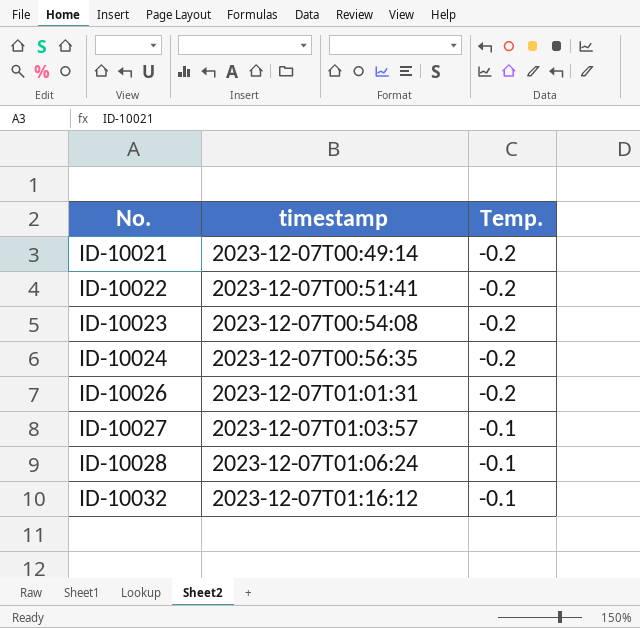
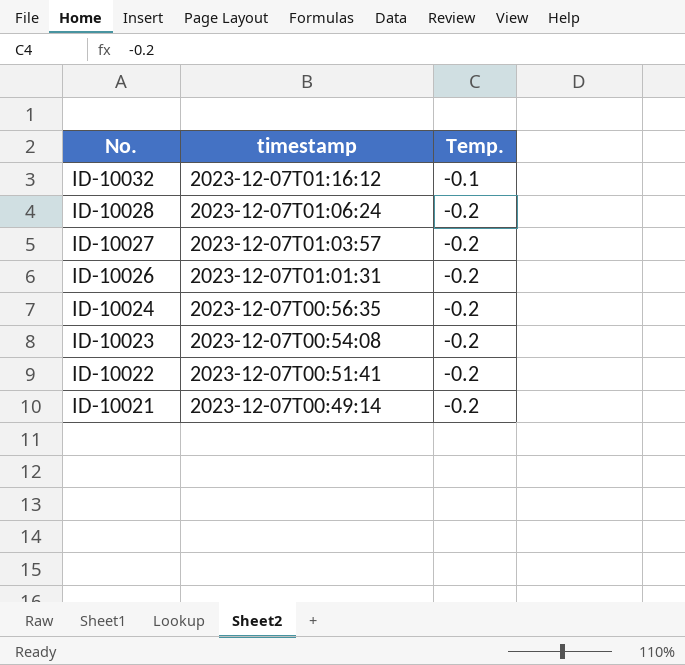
row order: No. ascending -> No. descending
ID-10028 | Temp.: -0.1 -> -0.2
ID-10027 | Temp.: -0.1 -> -0.2

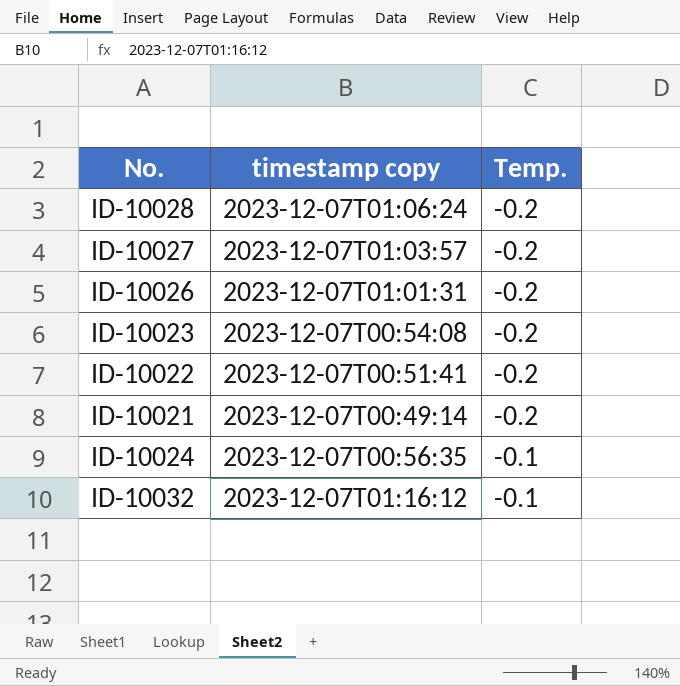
row order: No. descending -> Temp. ascending
column name: timestamp -> timestamp copy
ID-10024 | Temp.: -0.2 -> -0.1

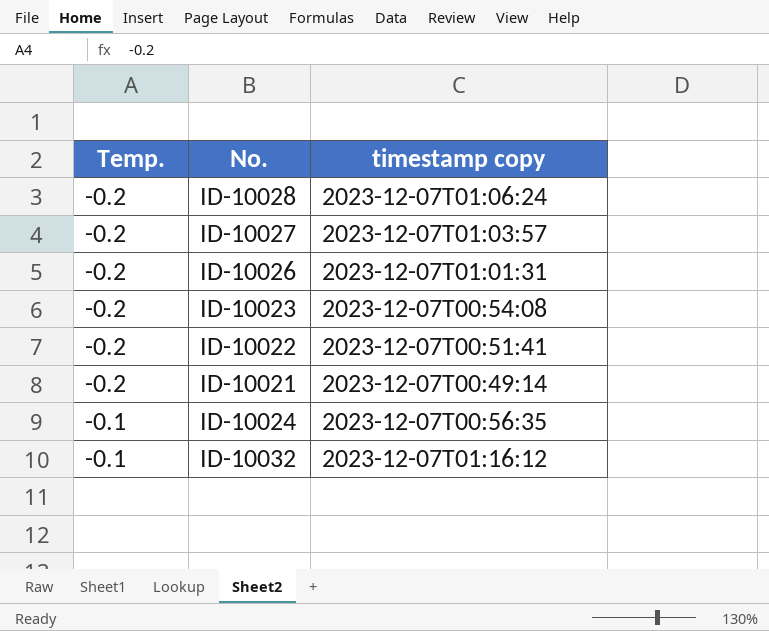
column Temp. | position: 3 -> 1

